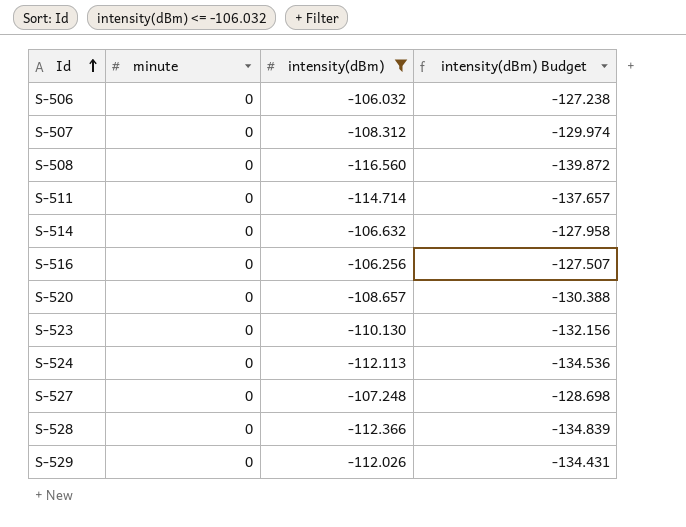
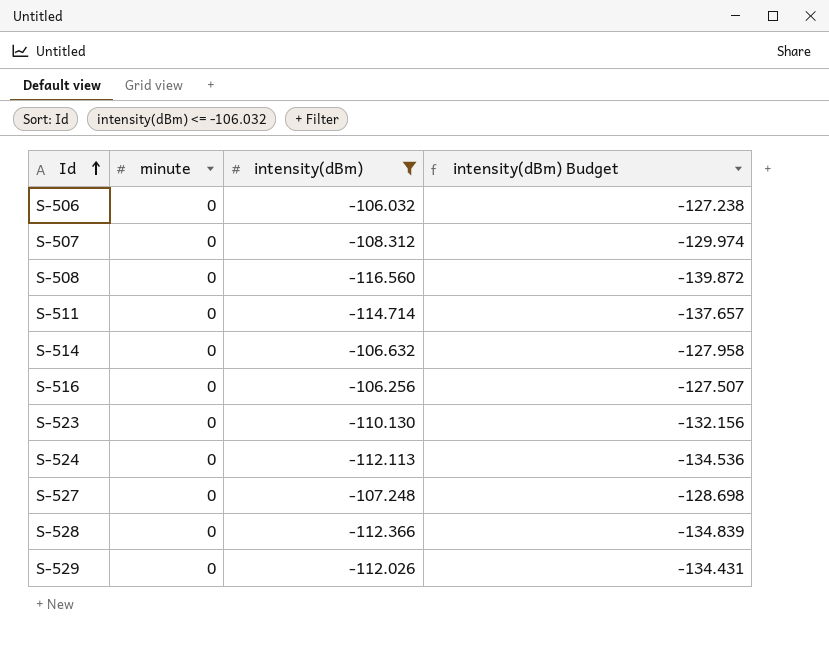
row S-520: 0 | -108.657 | -130.388 -> none

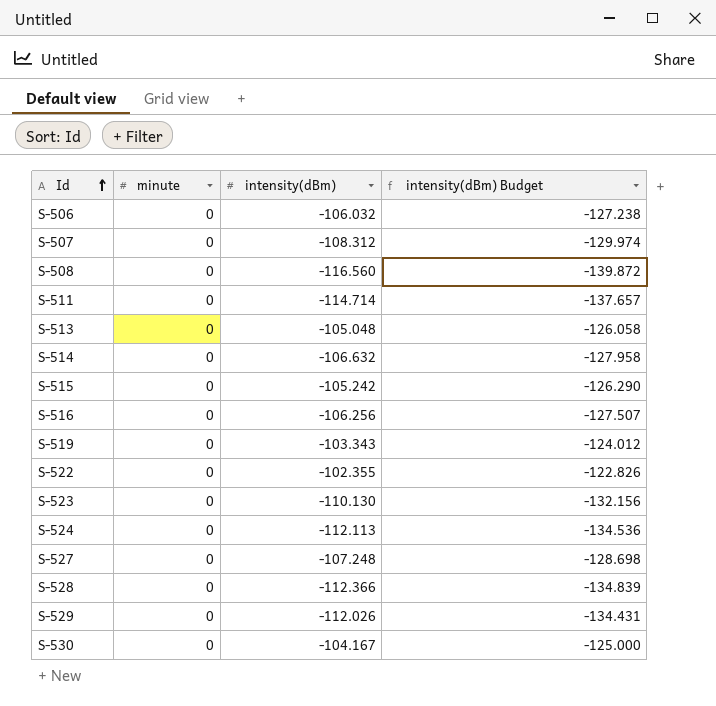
filter: intensity(dBm) <= -106.032 -> none

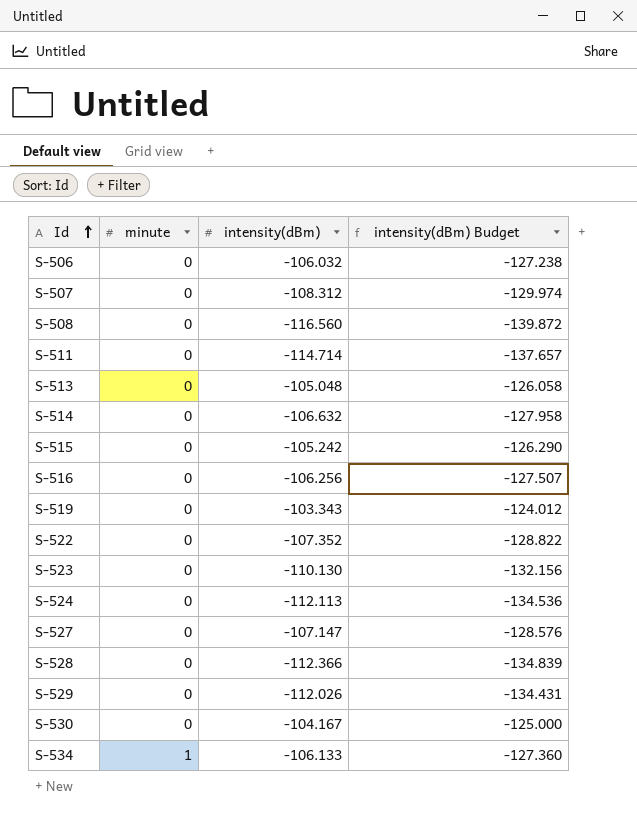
S-522 | intensity(dBm): -102.355 -> -107.352
S-522 | intensity(dBm) Budget: -122.826 -> -128.822
S-527 | intensity(dBm): -107.248 -> -107.147
S-527 | intensity(dBm) Budget: -128.698 -> -128.576
row S-534: none -> 1 | -106.133 | -127.360

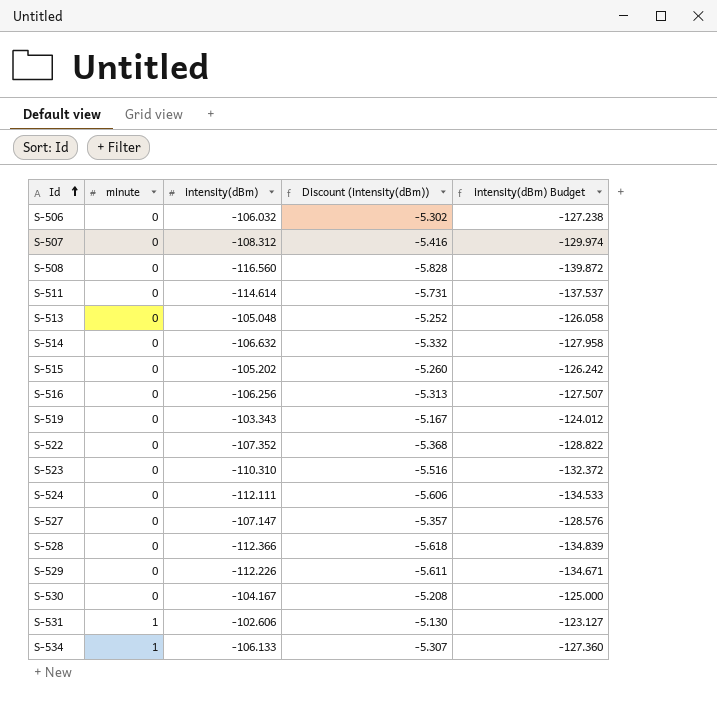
column Discount (intensity(dBm)) | formula: none -> [intensity(dBm)] * 0.05
S-511 | intensity(dBm): -114.714 -> -114.614
S-511 | intensity(dBm) Budget: -137.657 -> -137.537
S-515 | intensity(dBm): -105.242 -> -105.202
S-515 | intensity(dBm) Budget: -126.290 -> -126.242
S-523 | intensity(dBm): -110.130 -> -110.310
S-523 | intensity(dBm) Budget: -132.156 -> -132.372
S-524 | intensity(dBm): -112.113 -> -112.111
S-524 | intensity(dBm) Budget: -134.536 -> -134.533
S-529 | intensity(dBm): -112.026 -> -112.226
S-529 | intensity(dBm) Budget: -134.431 -> -134.671
row S-531: none -> 1 | -102.606 | -5.130 | -123.127

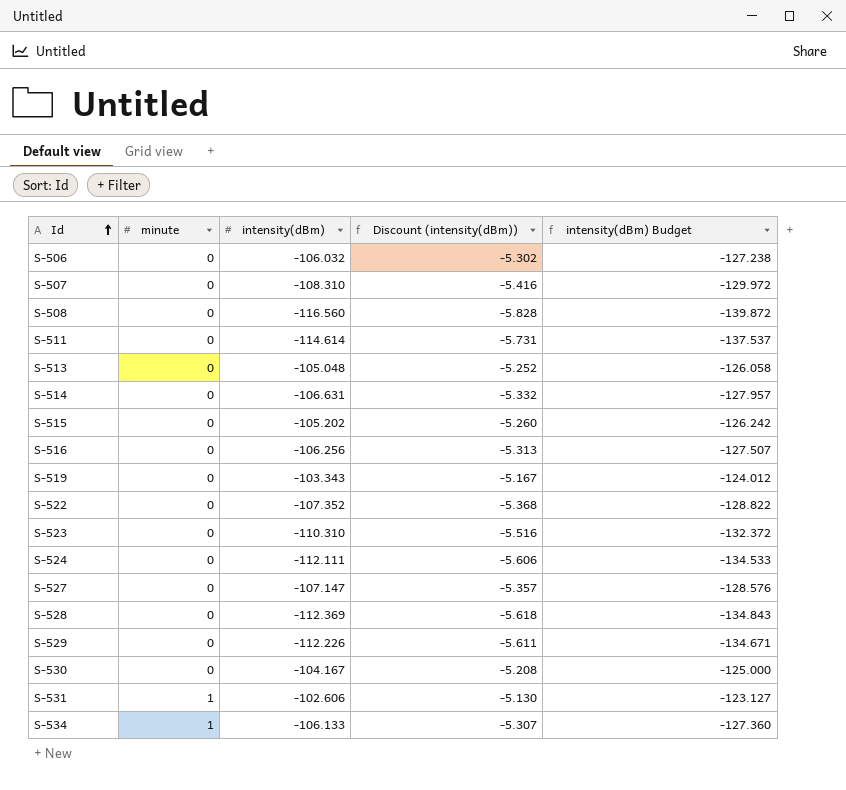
S-507 | intensity(dBm): -108.312 -> -108.310
S-507 | intensity(dBm) Budget: -129.974 -> -129.972
S-514 | intensity(dBm): -106.632 -> -106.631
S-514 | intensity(dBm) Budget: -127.958 -> -127.957
S-528 | intensity(dBm): -112.366 -> -112.369
S-528 | intensity(dBm) Budget: -134.839 -> -134.843

